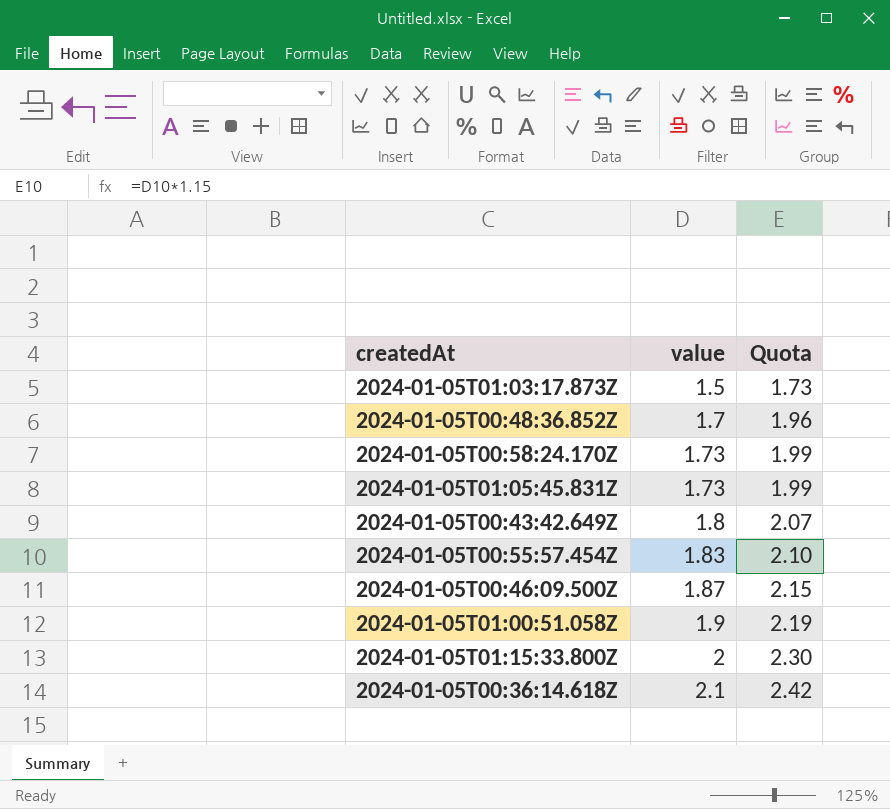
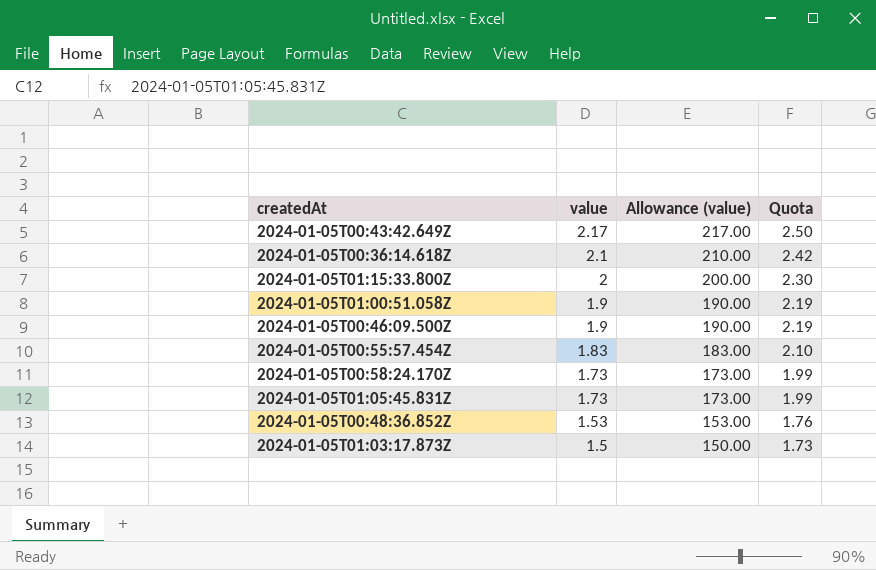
row order: value ascending -> value descending
column Allowance (value) | formula: none -> [value] * 100
2024-01-05T00:43:42.649Z | value: 1.8 -> 2.17
2024-01-05T00:43:42.649Z | Quota: 2.07 -> 2.50
2024-01-05T00:46:09.500Z | value: 1.87 -> 1.9
2024-01-05T00:46:09.500Z | Quota: 2.15 -> 2.19
2024-01-05T00:48:36.852Z | value: 1.7 -> 1.53
2024-01-05T00:48:36.852Z | Quota: 1.96 -> 1.76

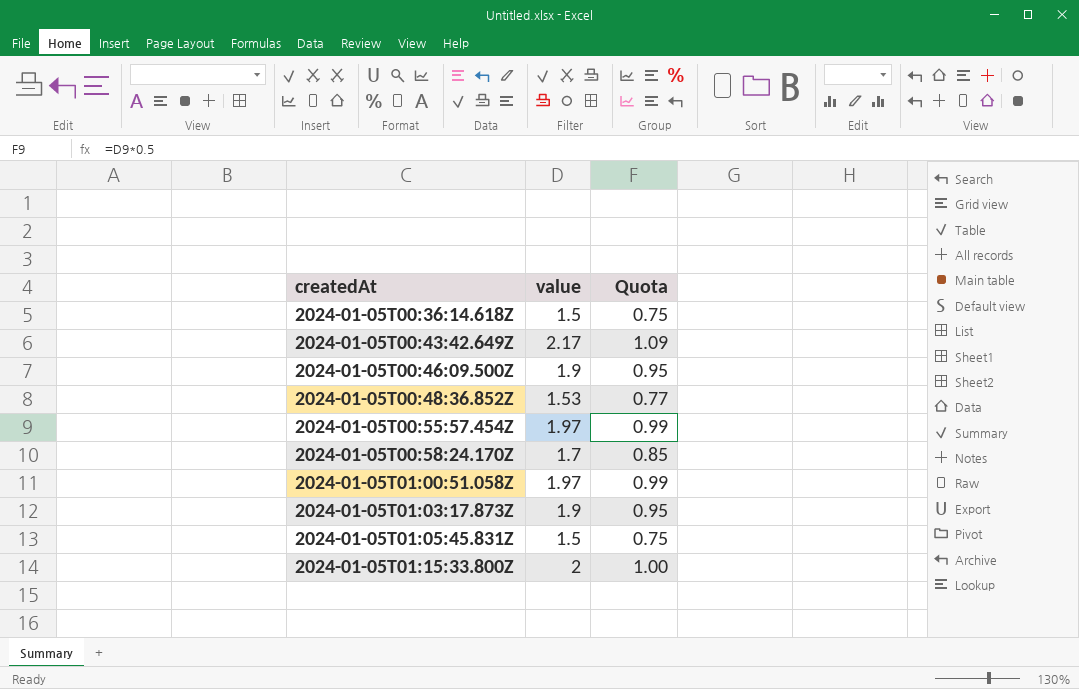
row order: value descending -> createdAt ascending
column Allowance (value) | formula: [value] * 100 -> none
column Quota | formula: [value] * 1.15 -> [value] * 0.5
2024-01-05T00:36:14.618Z | value: 2.1 -> 1.5
2024-01-05T00:55:57.454Z | value: 1.83 -> 1.97
2024-01-05T00:58:24.170Z | value: 1.73 -> 1.7
2024-01-05T01:00:51.058Z | value: 1.9 -> 1.97
2024-01-05T01:03:17.873Z | value: 1.5 -> 1.9
2024-01-05T01:05:45.831Z | value: 1.73 -> 1.5

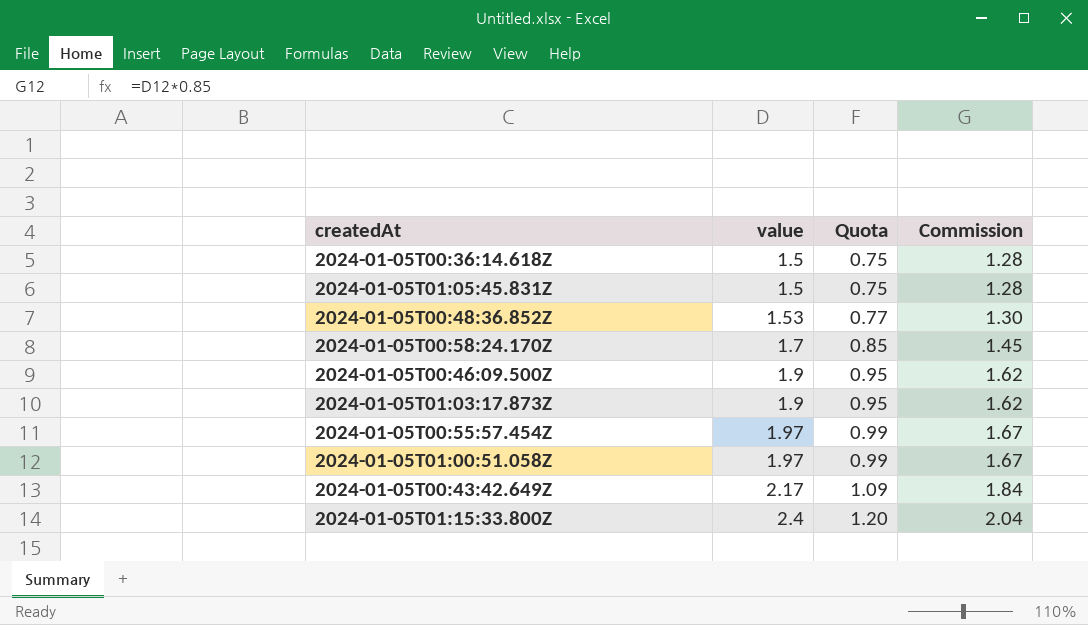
row order: createdAt ascending -> value ascending
column Commission | formula: none -> [value] * 0.85
2024-01-05T01:15:33.800Z | value: 2 -> 2.4
2024-01-05T01:15:33.800Z | Quota: 1.00 -> 1.20

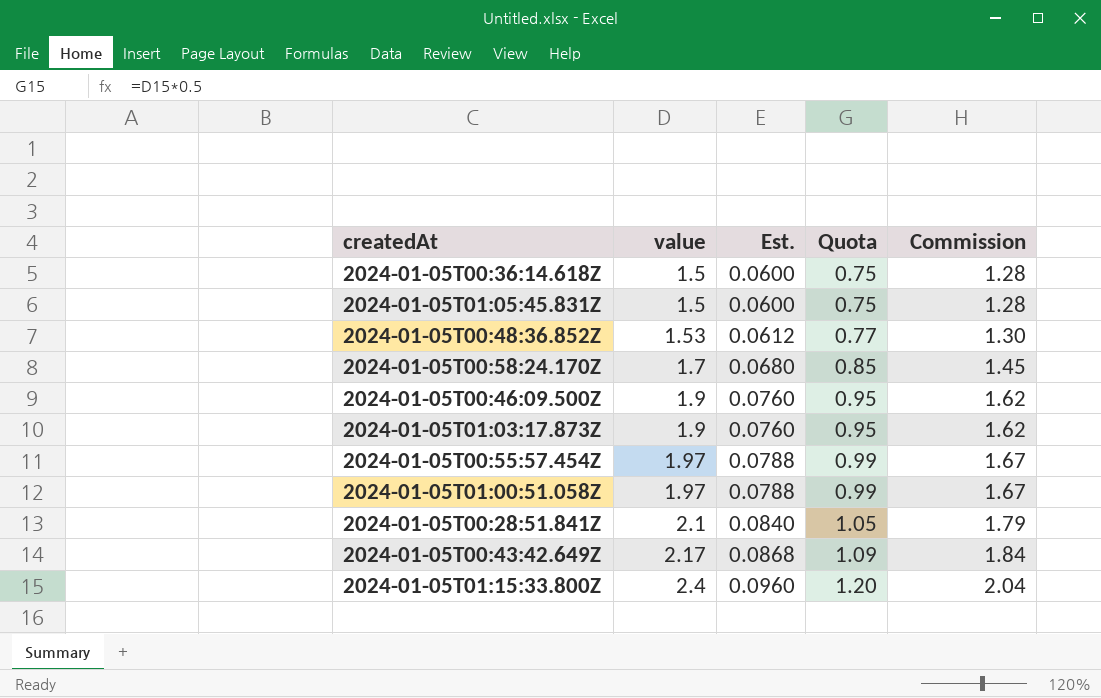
column Est. | formula: none -> [value] * 0.04
row 2024-01-05T00:28:51.841Z: none -> 2.1 | 0.0840 | 1.05 | 1.79

